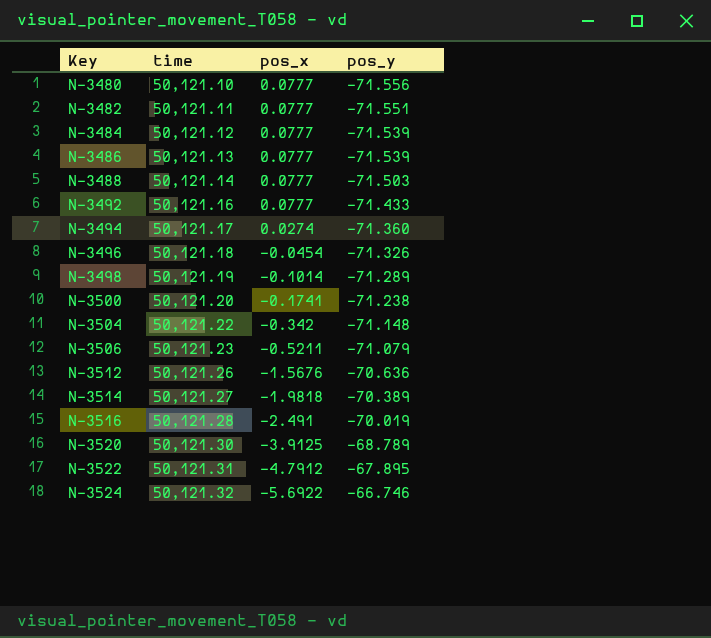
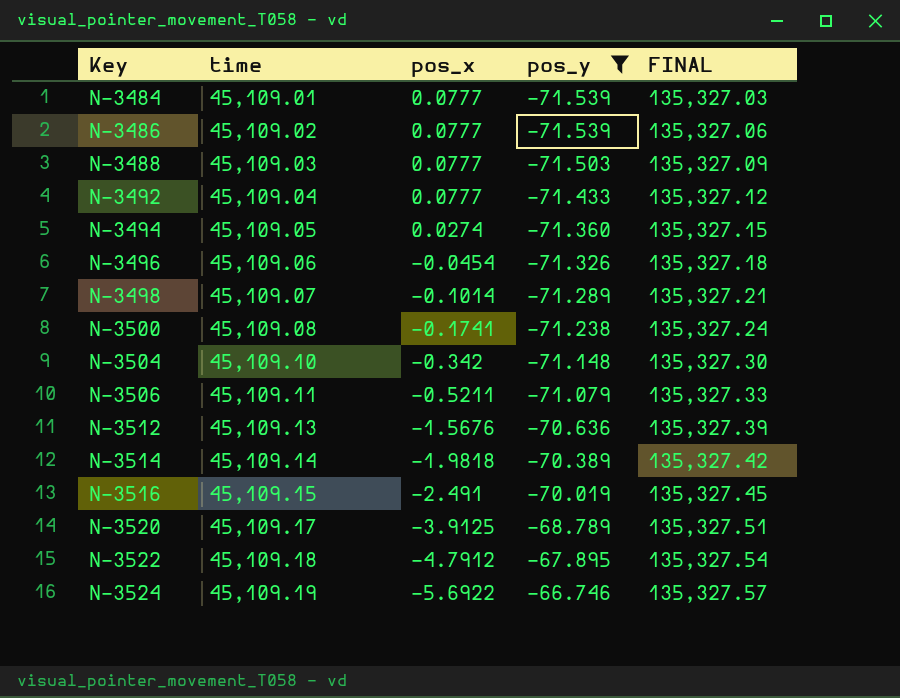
filter: none -> pos_y >= -71.539
column FINAL | formula: none -> [time] * 3
N-3484 | time: 50,121.12 -> 45,109.01
N-3486 | time: 50,121.13 -> 45,109.02
N-3488 | time: 50,121.14 -> 45,109.03
N-3492 | time: 50,121.16 -> 45,109.04
N-3494 | time: 50,121.17 -> 45,109.05
N-3496 | time: 50,121.18 -> 45,109.06
N-3498 | time: 50,121.19 -> 45,109.07
N-3500 | time: 50,121.20 -> 45,109.08
N-3504 | time: 50,121.22 -> 45,109.10
N-3506 | time: 50,121.23 -> 45,109.11
N-3512 | time: 50,121.26 -> 45,109.13
N-3514 | time: 50,121.27 -> 45,109.14
N-3516 | time: 50,121.28 -> 45,109.15
N-3520 | time: 50,121.30 -> 45,109.17
N-3522 | time: 50,121.31 -> 45,109.18
N-3524 | time: 50,121.32 -> 45,109.19

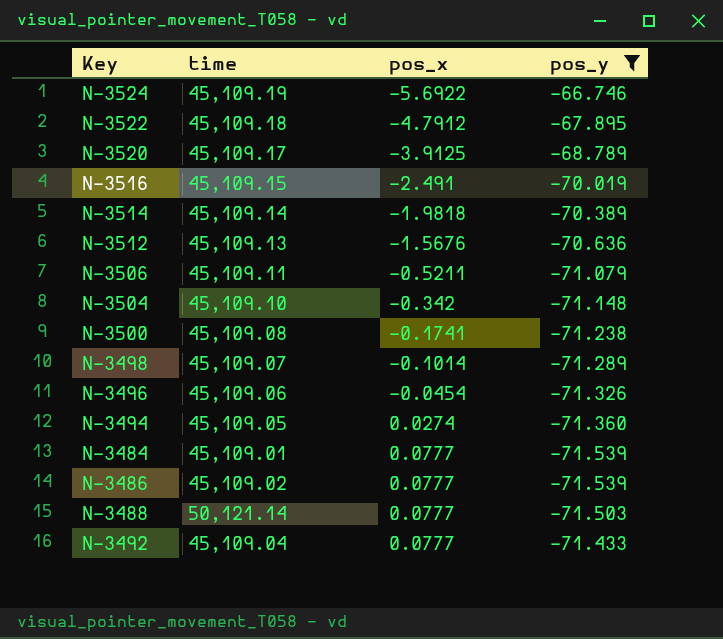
row order: Key ascending -> pos_x ascending
column FINAL | formula: [time] * 3 -> none
N-3488 | time: 45,109.03 -> 50,121.14

